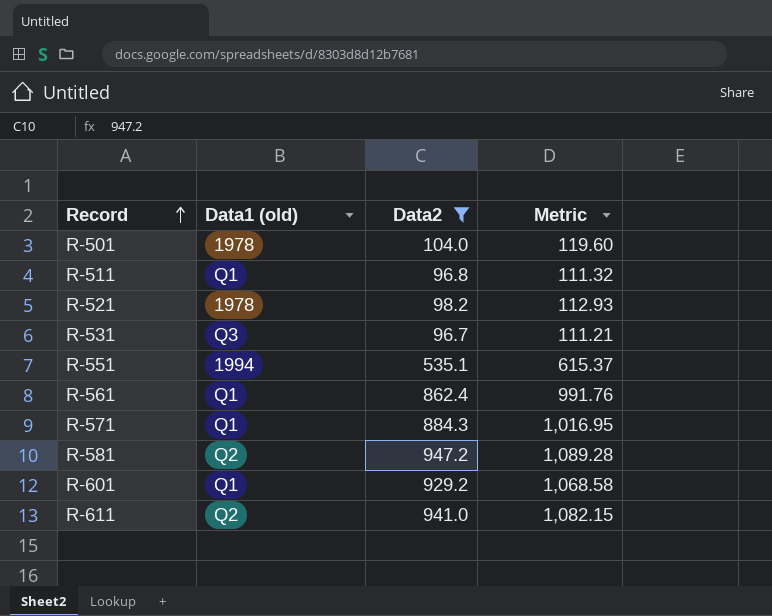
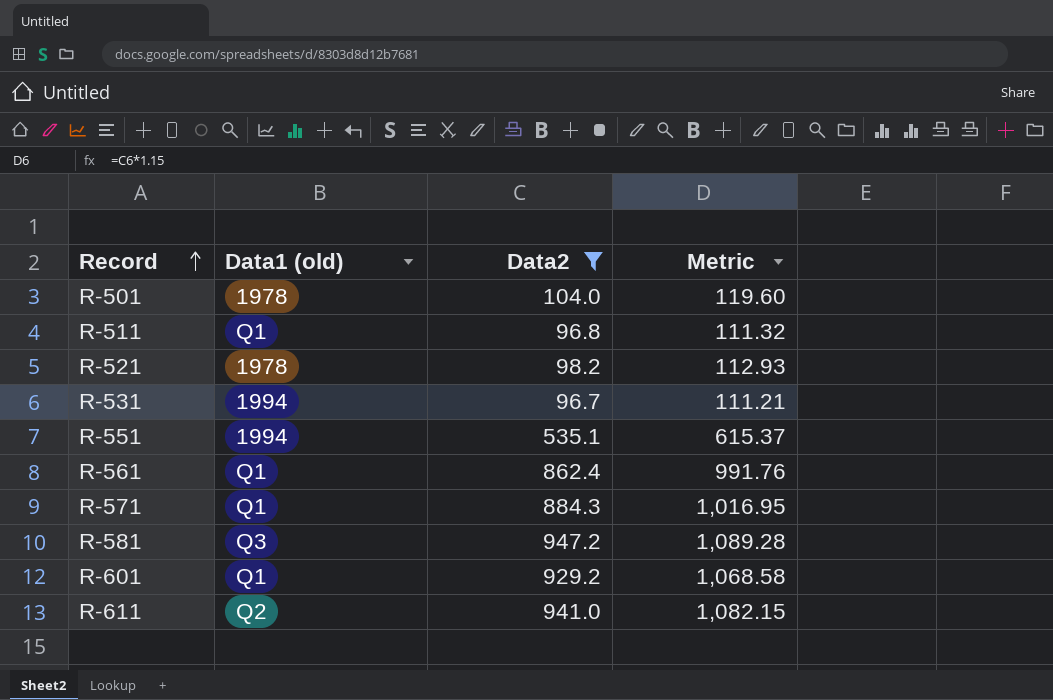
R-531 | Data1 (old): Q3 -> 1994
R-581 | Data1 (old): Q2 -> Q3

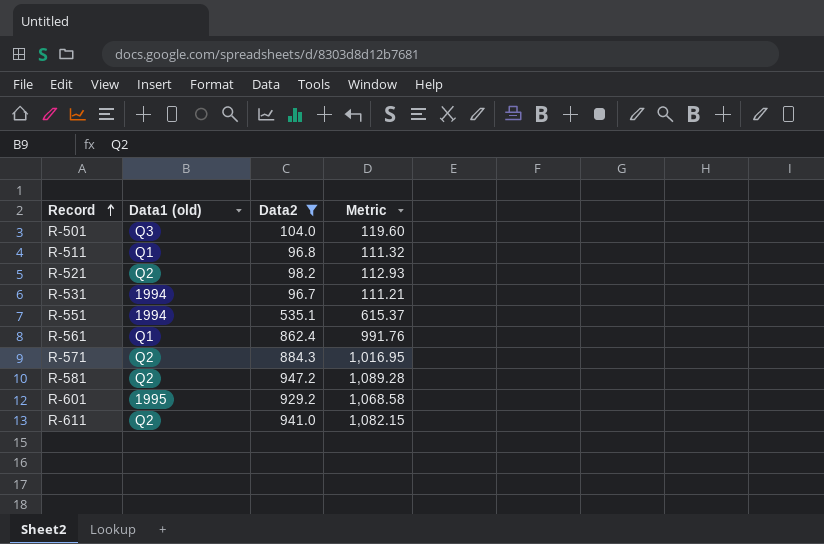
R-501 | Data1 (old): 1978 -> Q3
R-521 | Data1 (old): 1978 -> Q2
R-571 | Data1 (old): Q1 -> Q2
R-581 | Data1 (old): Q3 -> Q2
R-601 | Data1 (old): Q1 -> 1995

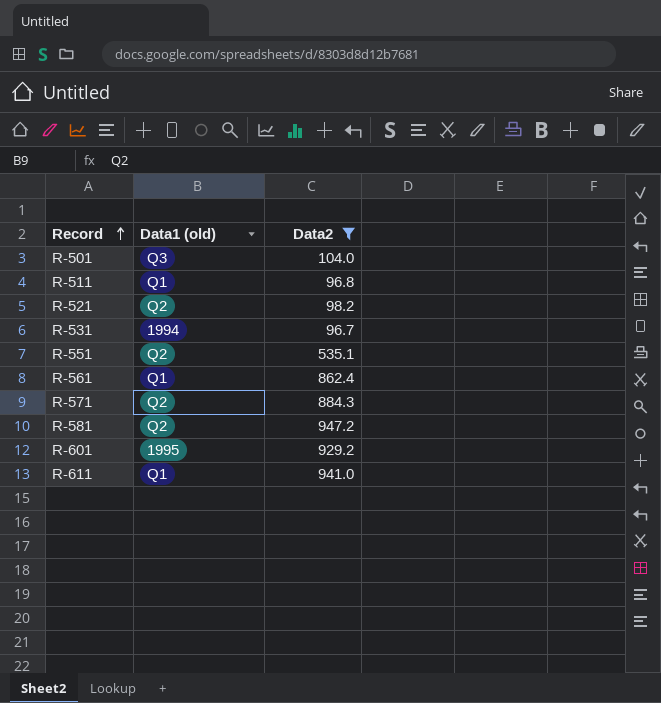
column Metric | formula: [Data2] * 1.15 -> none
R-551 | Data1 (old): 1994 -> Q2
R-611 | Data1 (old): Q2 -> Q1

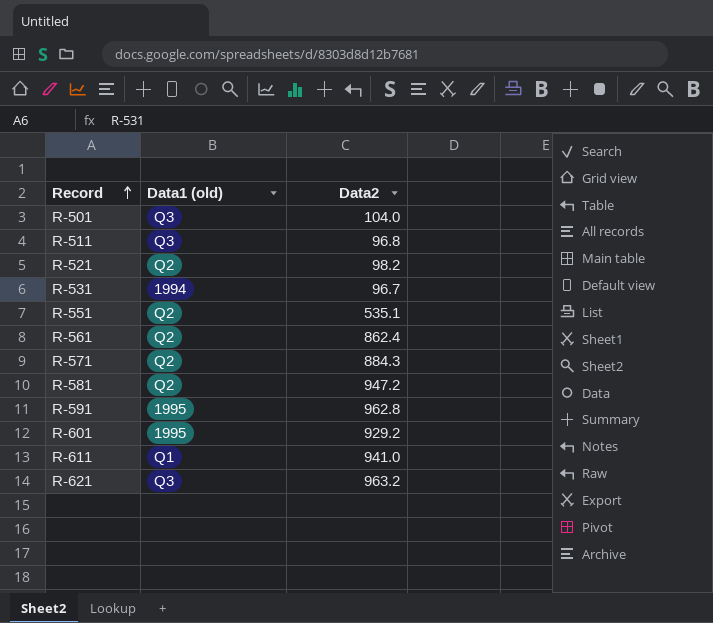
filter: Data2 <= 947.2 -> none
R-511 | Data1 (old): Q1 -> Q3
R-561 | Data1 (old): Q1 -> Q2

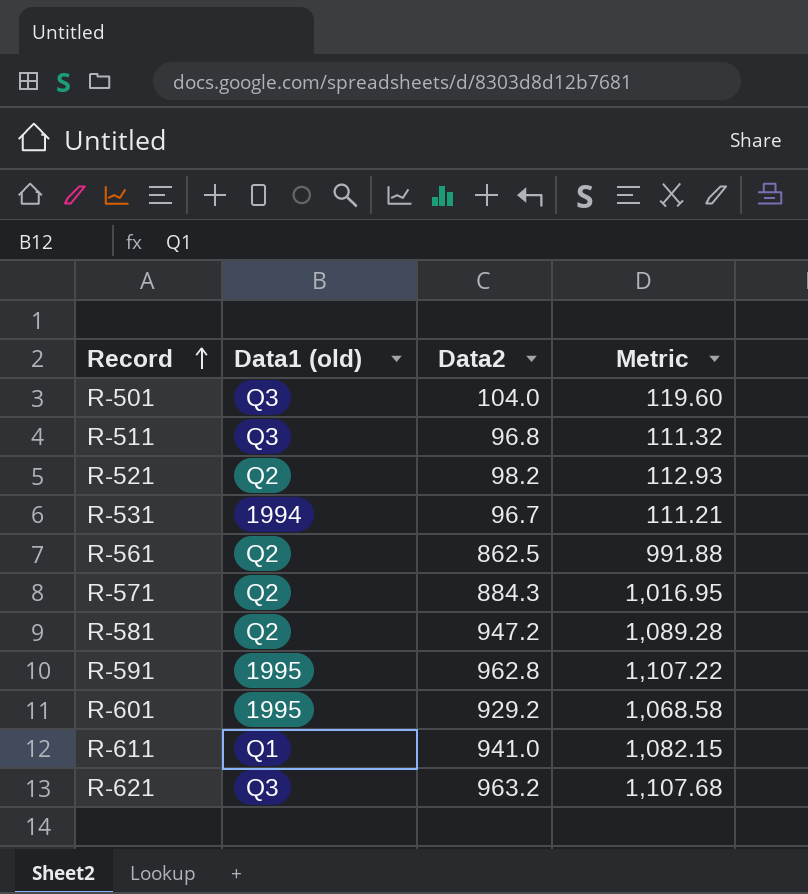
column Metric | formula: none -> [Data2] * 1.15
row R-551: Q2 | 535.1 -> none
R-561 | Data2: 862.4 -> 862.5

